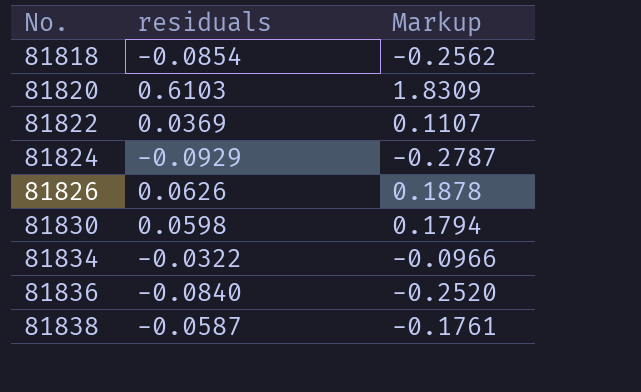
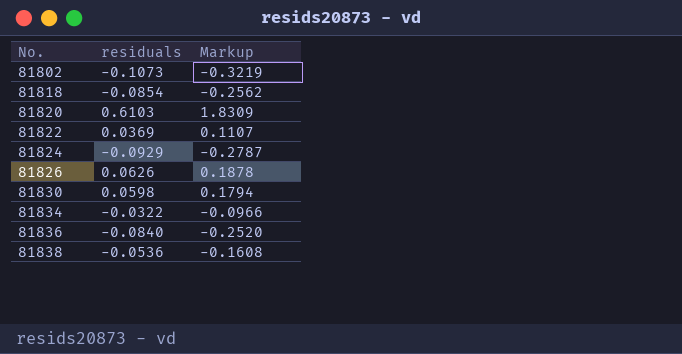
row 81802: none -> -0.1073 | -0.3219
81838 | residuals: -0.0587 -> -0.0536
81838 | Markup: -0.1761 -> -0.1608

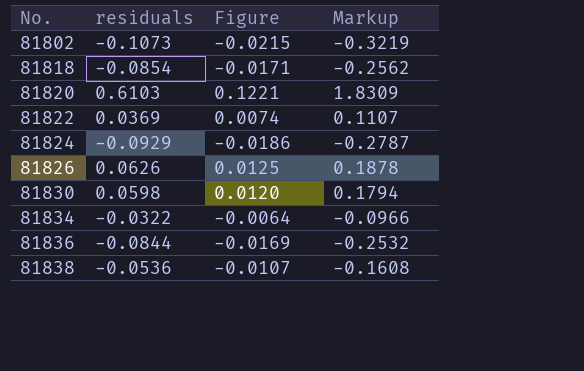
column Figure | formula: none -> [residuals] * 0.2
81836 | residuals: -0.0840 -> -0.0844
81836 | Markup: -0.2520 -> -0.2532

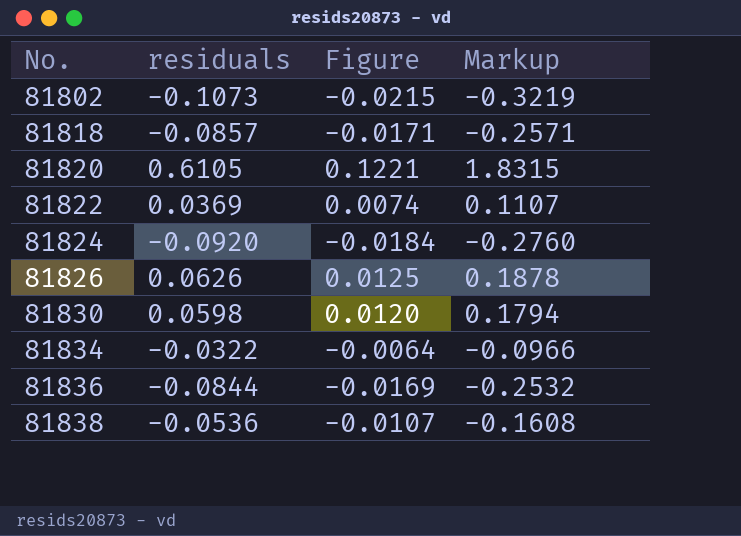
81818 | residuals: -0.0854 -> -0.0857
81818 | Markup: -0.2562 -> -0.2571
81820 | residuals: 0.6103 -> 0.6105
81820 | Markup: 1.8309 -> 1.8315
81824 | residuals: -0.0929 -> -0.0920
81824 | Figure: -0.0186 -> -0.0184
81824 | Markup: -0.2787 -> -0.2760

